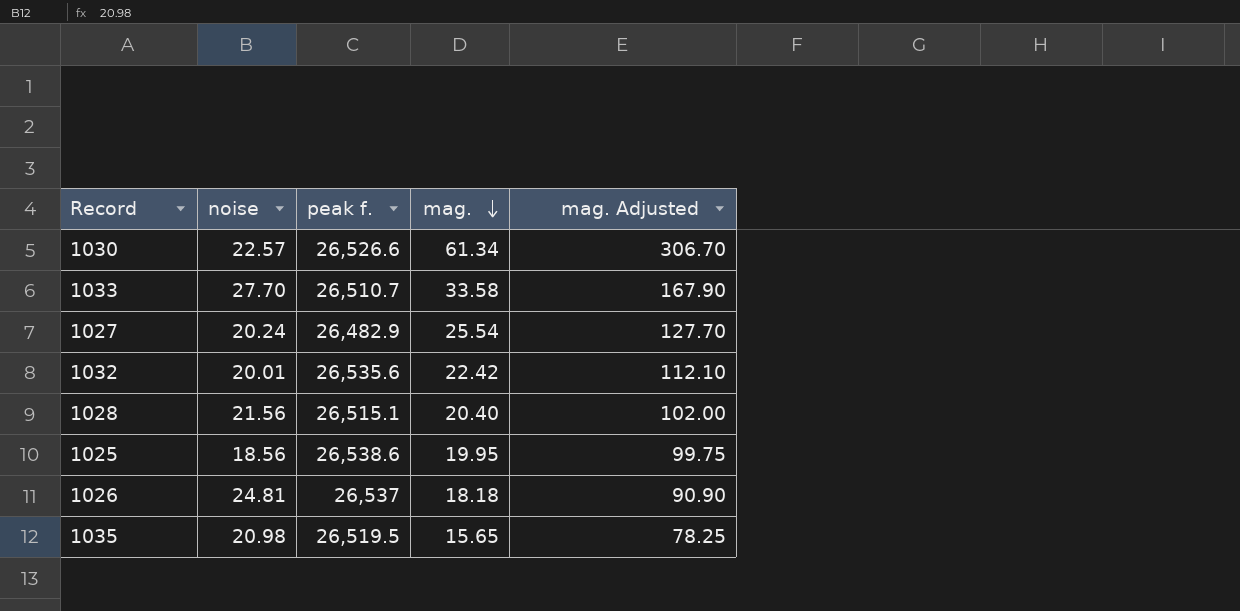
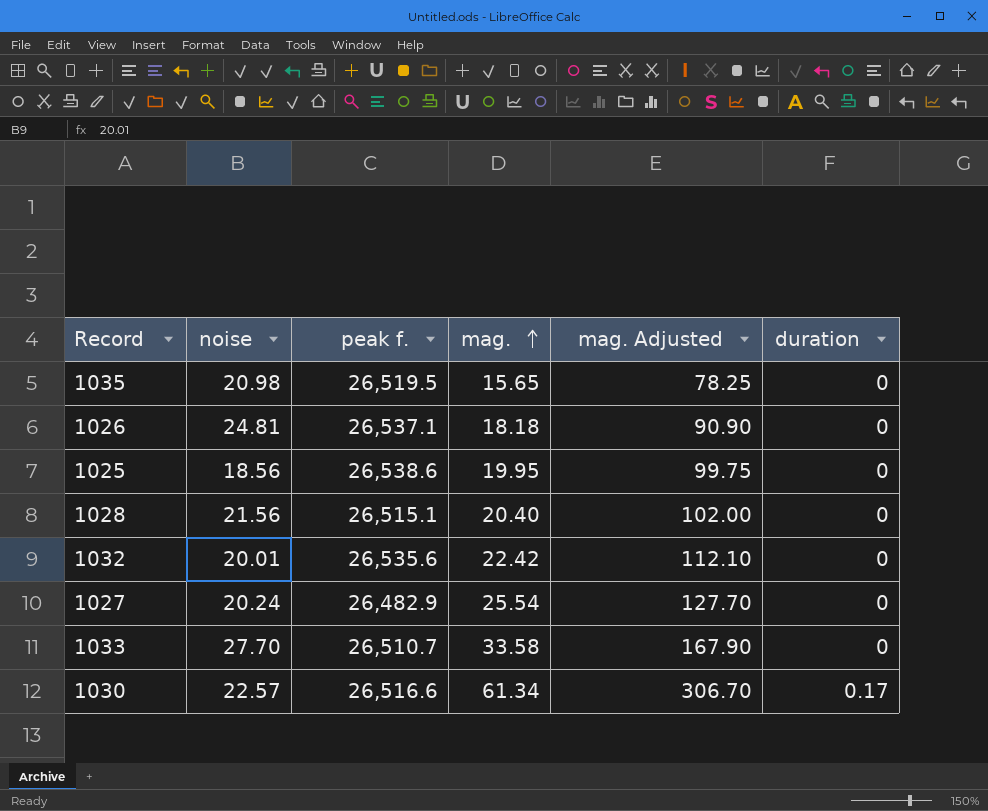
row order: mag. descending -> mag. ascending
column duration | position: none -> 6
1026 | peak f.: 26,537 -> 26,537.1
1030 | peak f.: 26,526.6 -> 26,516.6

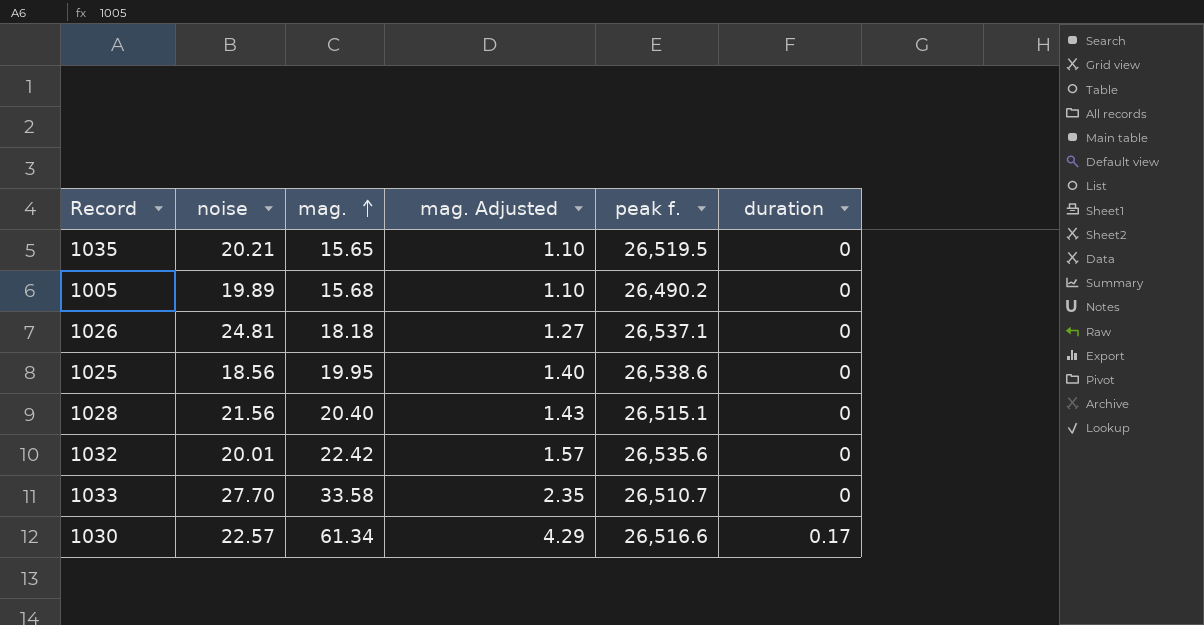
column mag. Adjusted | formula: [mag.] * 5 -> [mag.] * 0.07
column peak f. | position: 3 -> 5
row 1027: 20.24 | 26,482.9 | 25.54 | 127.70 | 0 -> none
1035 | noise: 20.98 -> 20.21
row 1005: none -> 19.89 | 15.68 | 1.10 | 26,490.2 | 0

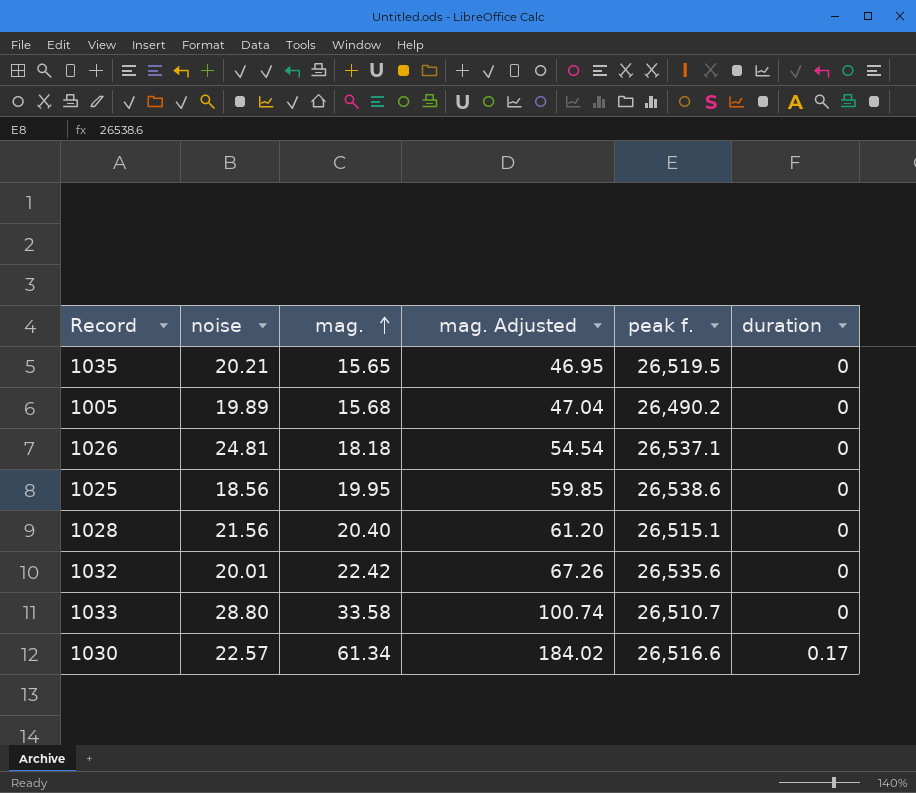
column mag. Adjusted | formula: [mag.] * 0.07 -> [mag.] * 3
1033 | noise: 27.70 -> 28.80

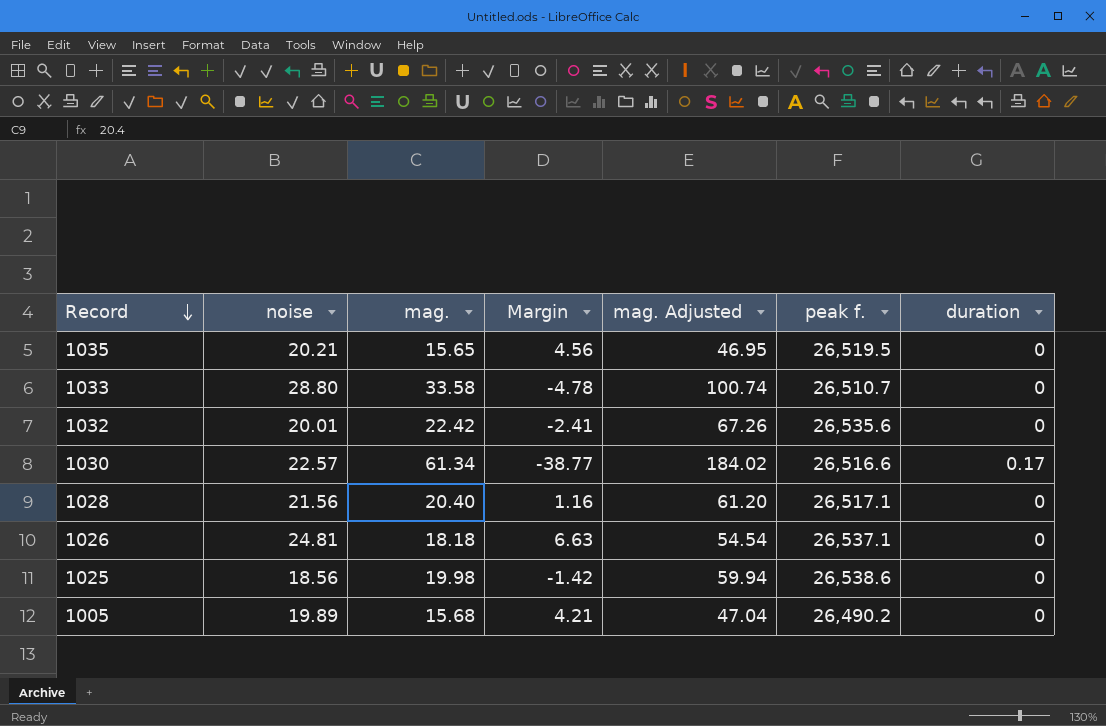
row order: mag. ascending -> Record descending
column Margin | formula: none -> [noise] - [mag.]
1028 | peak f.: 26,515.1 -> 26,517.1
1025 | mag.: 19.95 -> 19.98
1025 | mag. Adjusted: 59.85 -> 59.94

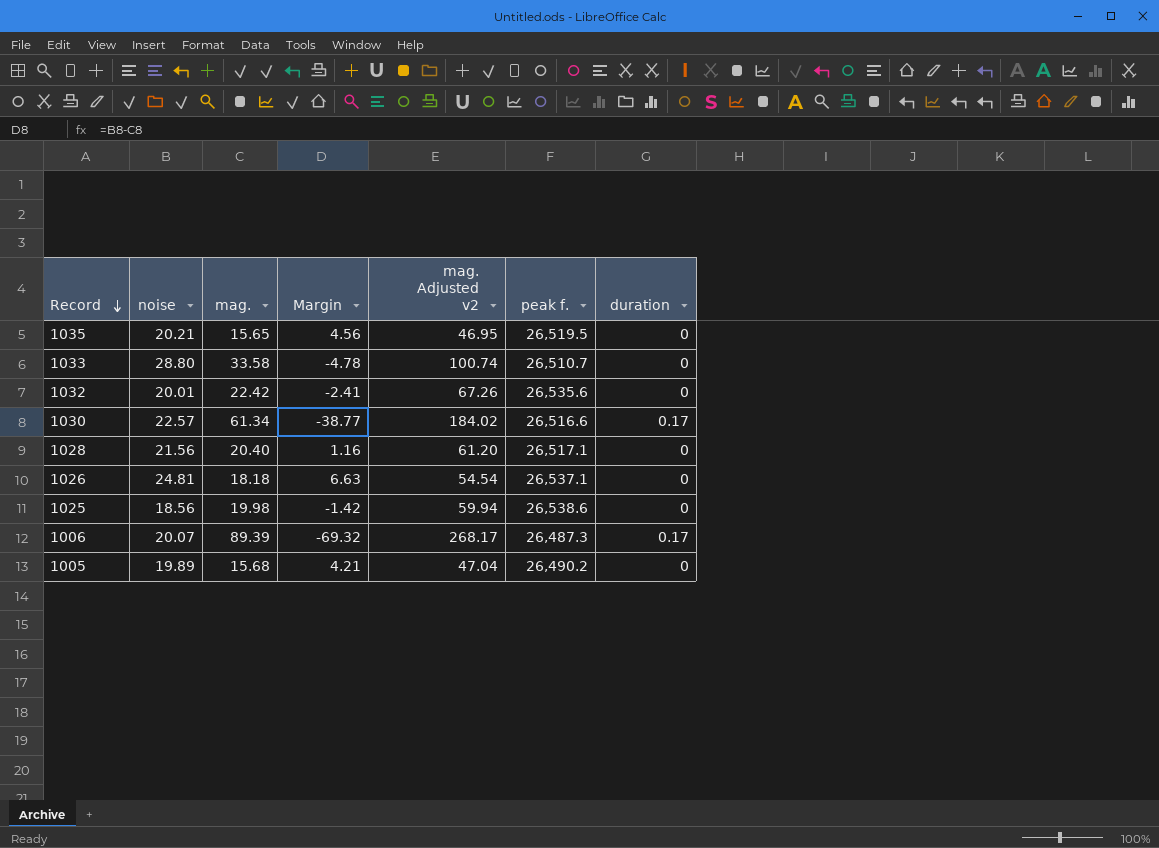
column name: mag. Adjusted -> mag. Adjusted v2
row 1006: none -> 20.07 | 89.39 | -69.32 | 268.17 | 26,487.3 | 0.17

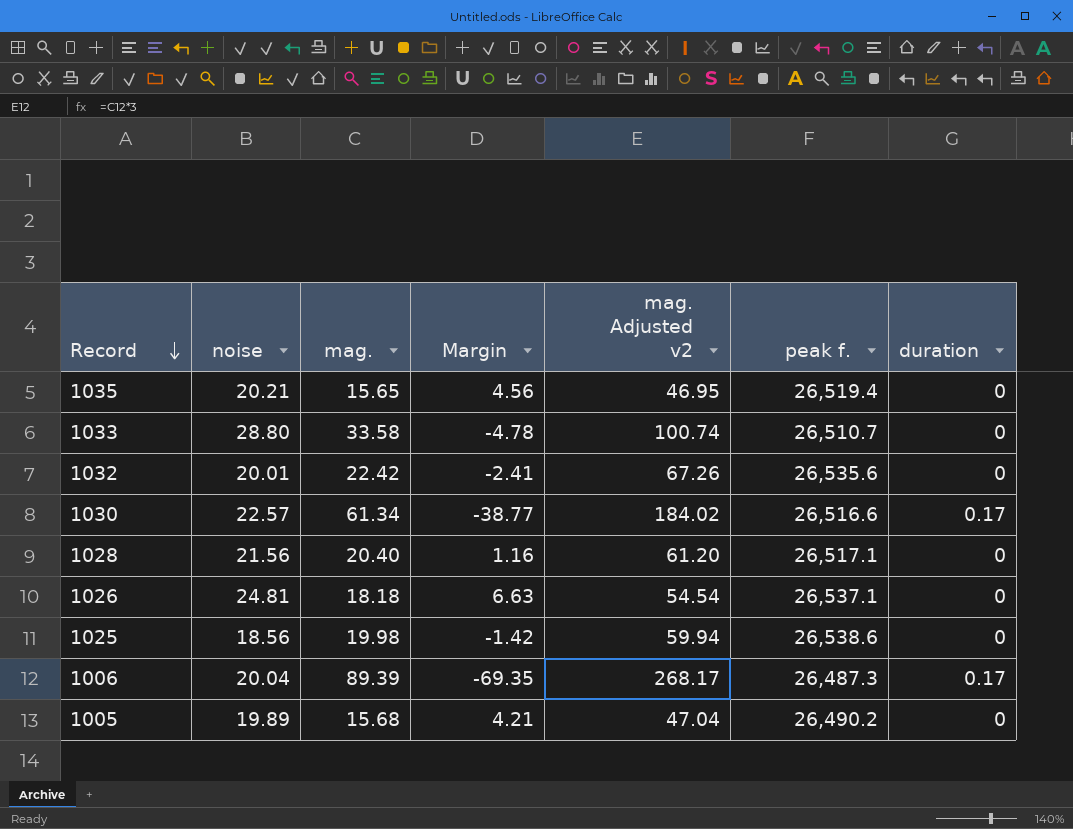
1035 | peak f.: 26,519.5 -> 26,519.4
1006 | noise: 20.07 -> 20.04
1006 | Margin: -69.32 -> -69.35

